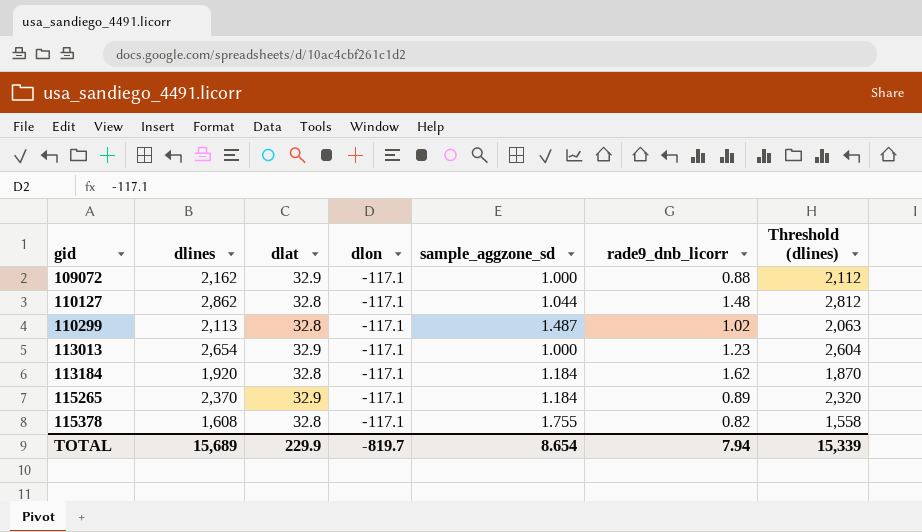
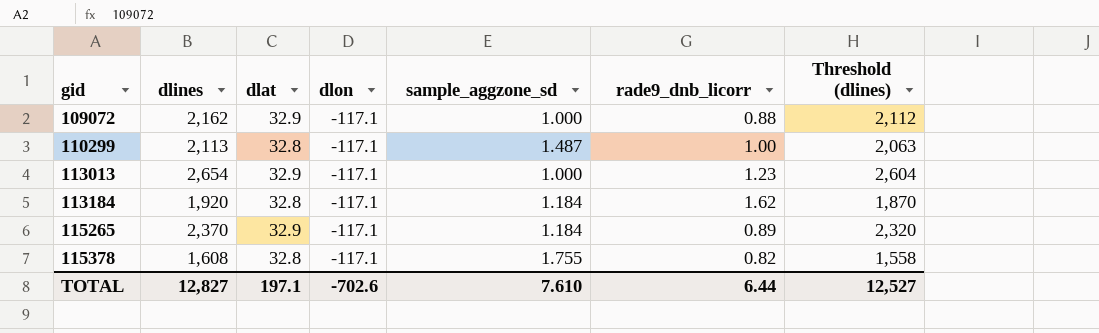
row 110127: 2,862 | 32.8 | -117.1 | 1.044 | 1.48 | 2,812 -> none
110299 | rade9_dnb_licorr: 1.02 -> 1.00
TOTAL | dlines: 15,689 -> 12,827
TOTAL | dlat: 229.9 -> 197.1
TOTAL | dlon: -819.7 -> -702.6
TOTAL | sample_aggzone_sd: 8.654 -> 7.610
TOTAL | rade9_dnb_licorr: 7.94 -> 6.44
TOTAL | Threshold (dlines): 15,339 -> 12,527

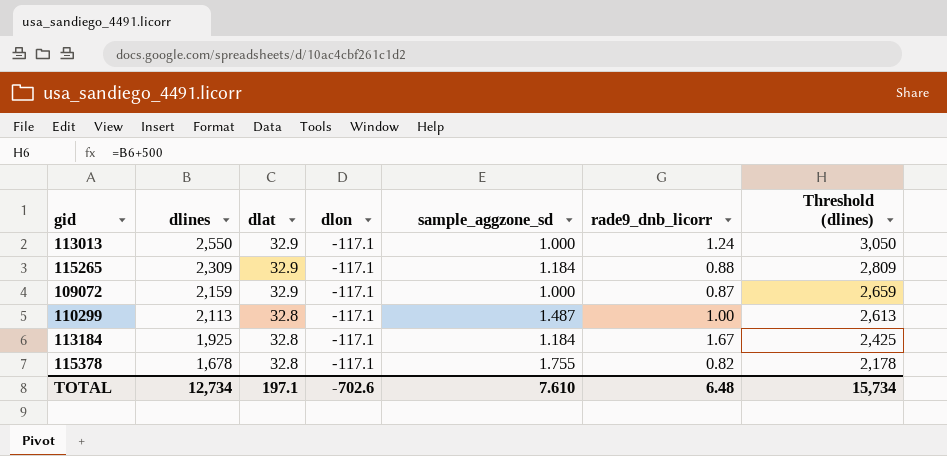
row order: gid ascending -> dlines descending
column Threshold (dlines) | formula: [dlines] - 50 -> [dlines] + 500
113013 | dlines: 2,654 -> 2,550
113013 | rade9_dnb_licorr: 1.23 -> 1.24
115265 | dlines: 2,370 -> 2,309
115265 | rade9_dnb_licorr: 0.89 -> 0.88
109072 | dlines: 2,162 -> 2,159
109072 | rade9_dnb_licorr: 0.88 -> 0.87
113184 | dlines: 1,920 -> 1,925
113184 | rade9_dnb_licorr: 1.62 -> 1.67
115378 | dlines: 1,608 -> 1,678
TOTAL | dlines: 12,827 -> 12,734
TOTAL | rade9_dnb_licorr: 6.44 -> 6.48
TOTAL | Threshold (dlines): 12,527 -> 15,734

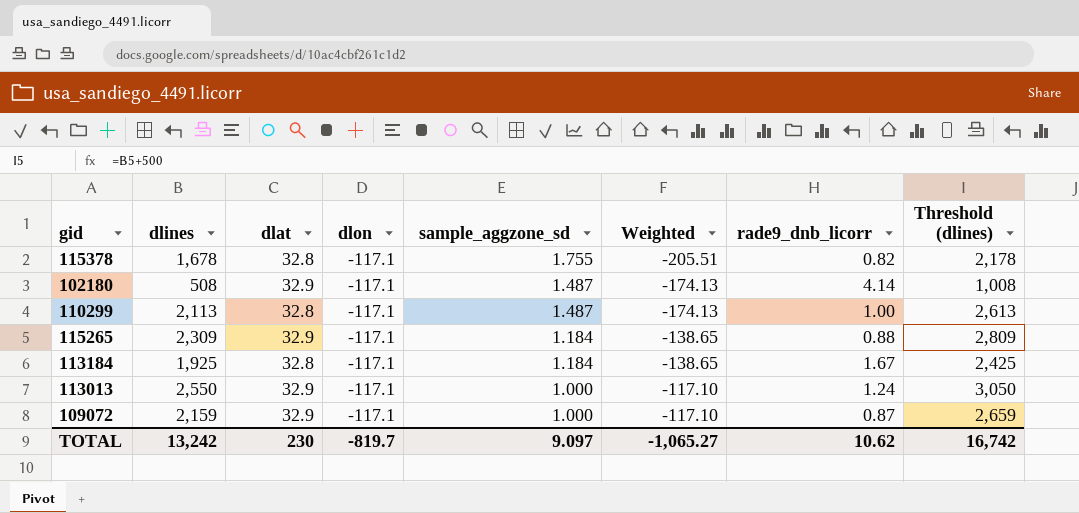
row order: dlines descending -> sample_aggzone_sd descending
column Weighted | formula: none -> [dlon] * [sample_aggzone_sd]
row 102180: none -> 508 | 32.9 | -117.1 | 1.487 | -174.13 | 4.14 | 1,008
TOTAL | dlines: 12,734 -> 13,242
TOTAL | dlat: 197.1 -> 230
TOTAL | dlon: -702.6 -> -819.7
TOTAL | sample_aggzone_sd: 7.610 -> 9.097
TOTAL | rade9_dnb_licorr: 6.48 -> 10.62
TOTAL | Threshold (dlines): 15,734 -> 16,742

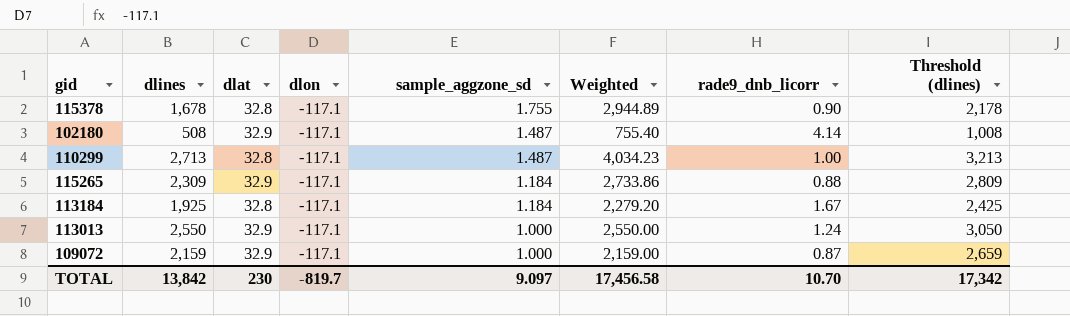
column Weighted | formula: [dlon] * [sample_aggzone_sd] -> [dlines] * [sample_aggzone_sd]
115378 | rade9_dnb_licorr: 0.82 -> 0.90
110299 | dlines: 2,113 -> 2,713
110299 | Threshold (dlines): 2,613 -> 3,213
TOTAL | dlines: 13,242 -> 13,842
TOTAL | Weighted: -1,065.27 -> 17,456.58
TOTAL | rade9_dnb_licorr: 10.62 -> 10.70
TOTAL | Threshold (dlines): 16,742 -> 17,342

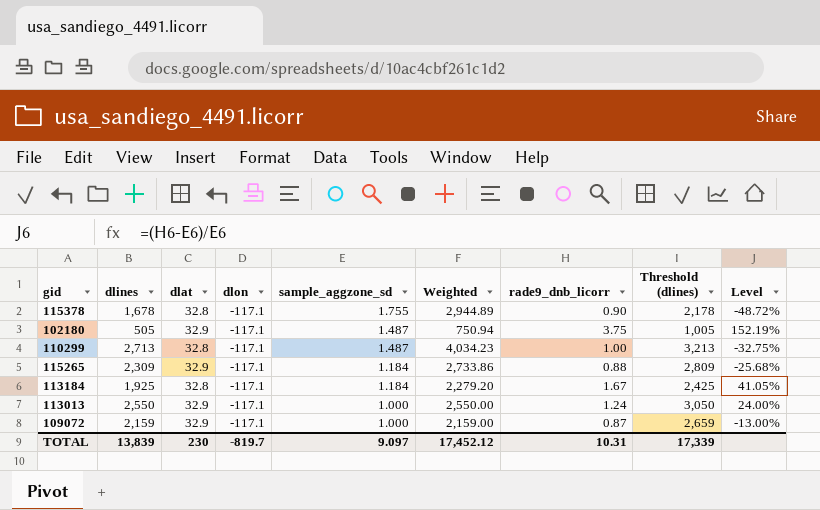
column Level | formula: none -> ([rade9_dnb_licorr] - [sample_aggzone_sd]) / [sample_aggzone_sd]
102180 | dlines: 508 -> 505
102180 | Weighted: 755.40 -> 750.94
102180 | rade9_dnb_licorr: 4.14 -> 3.75
102180 | Threshold (dlines): 1,008 -> 1,005
TOTAL | dlines: 13,842 -> 13,839
TOTAL | Weighted: 17,456.58 -> 17,452.12
TOTAL | rade9_dnb_licorr: 10.70 -> 10.31
TOTAL | Threshold (dlines): 17,342 -> 17,339

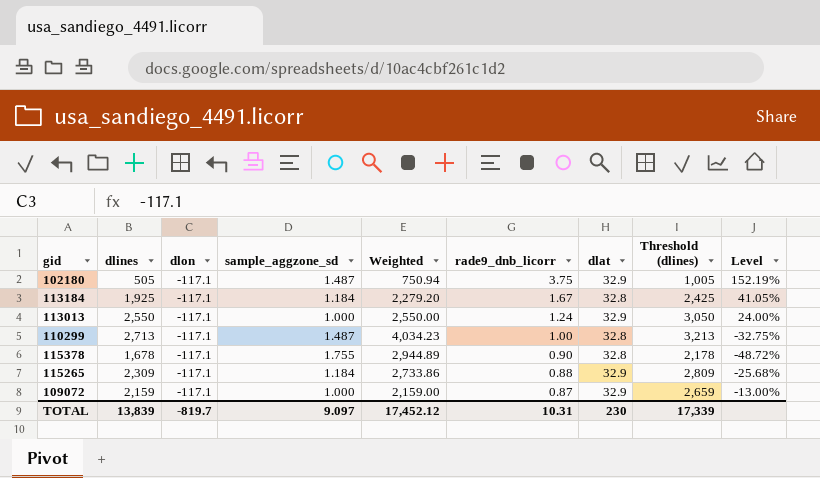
row order: sample_aggzone_sd descending -> rade9_dnb_licorr descending
column dlat | position: 3 -> 7

